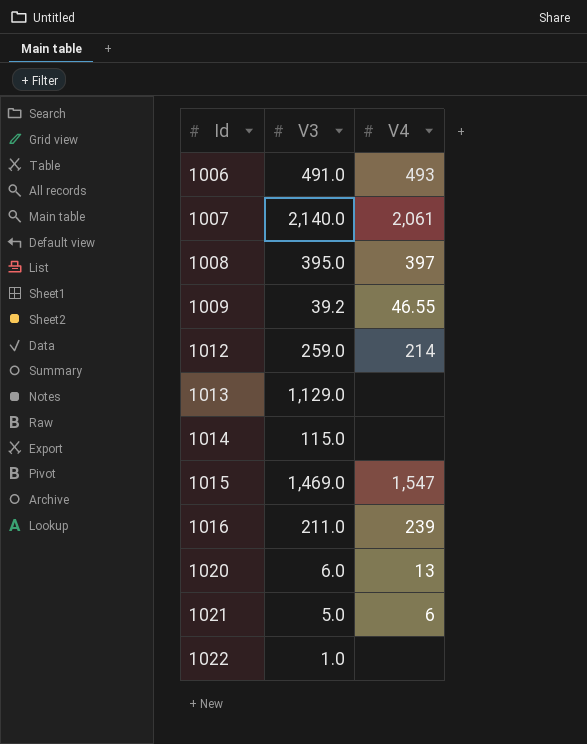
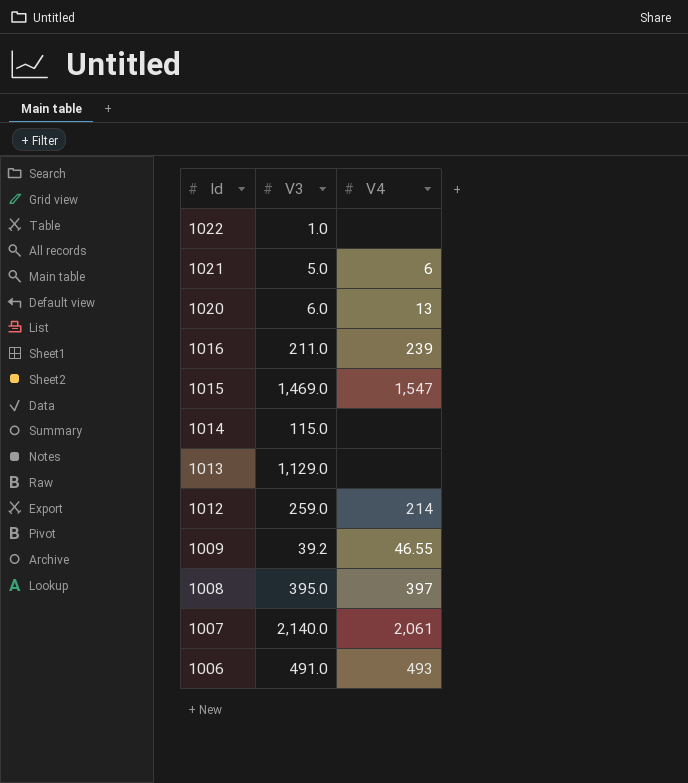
row order: Id ascending -> Id descending

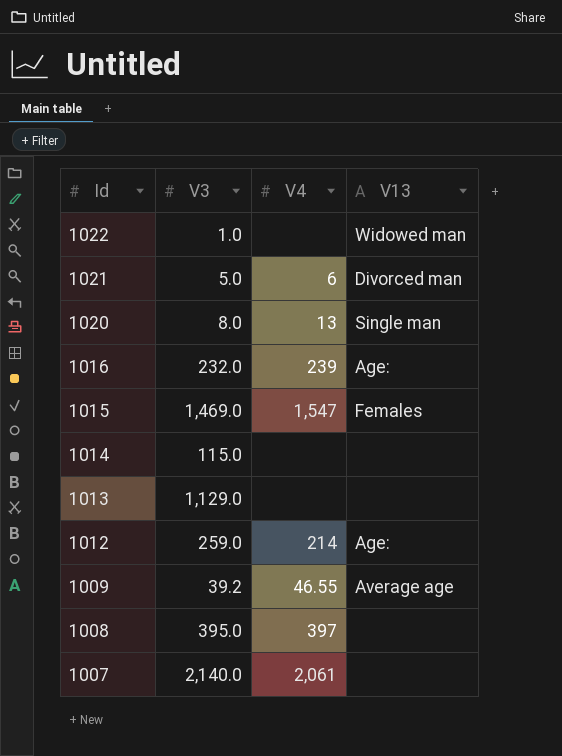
column V13 | position: none -> 4
row 1006: 491.0 | 493 -> none
1020 | V3: 6.0 -> 8.0
1016 | V3: 211.0 -> 232.0

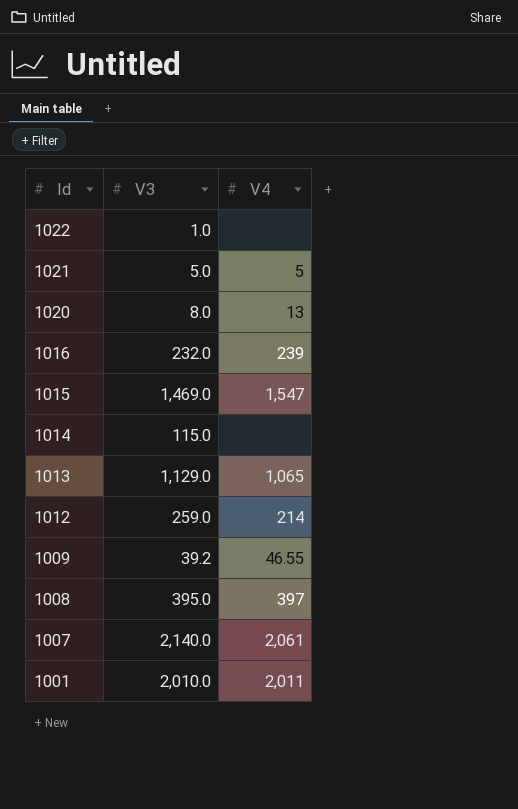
column V13 | position: 4 -> none
1021 | V4: 6 -> 5
1013 | V4: none -> 1,065
row 1001: none -> 2,010.0 | 2,011

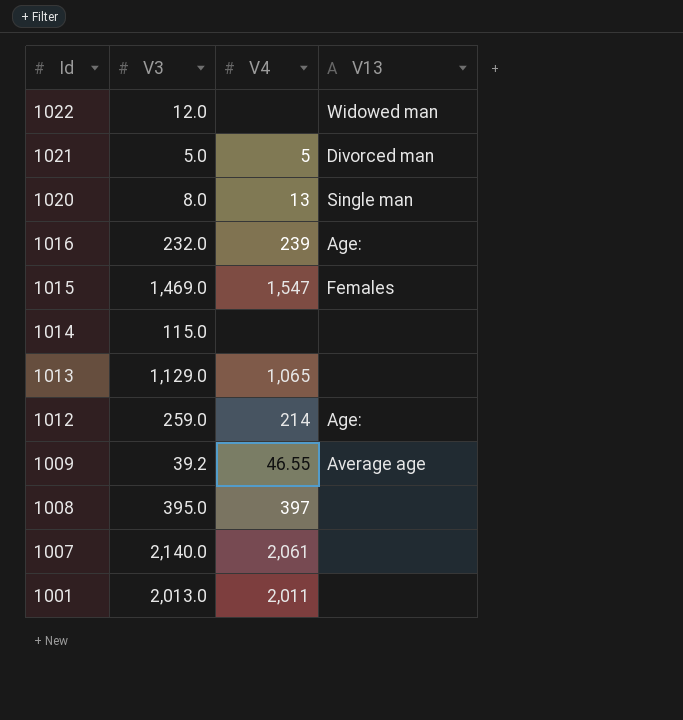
column V13 | position: none -> 4
1022 | V3: 1.0 -> 12.0
1001 | V3: 2,010.0 -> 2,013.0

